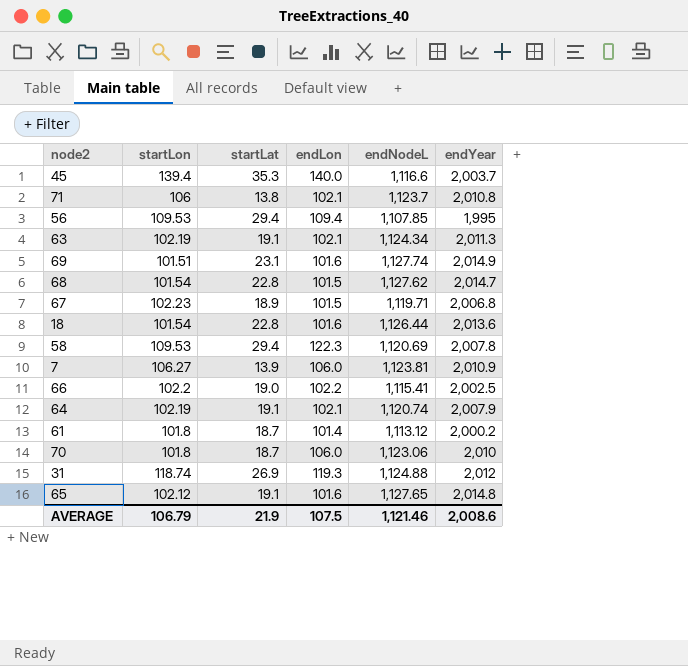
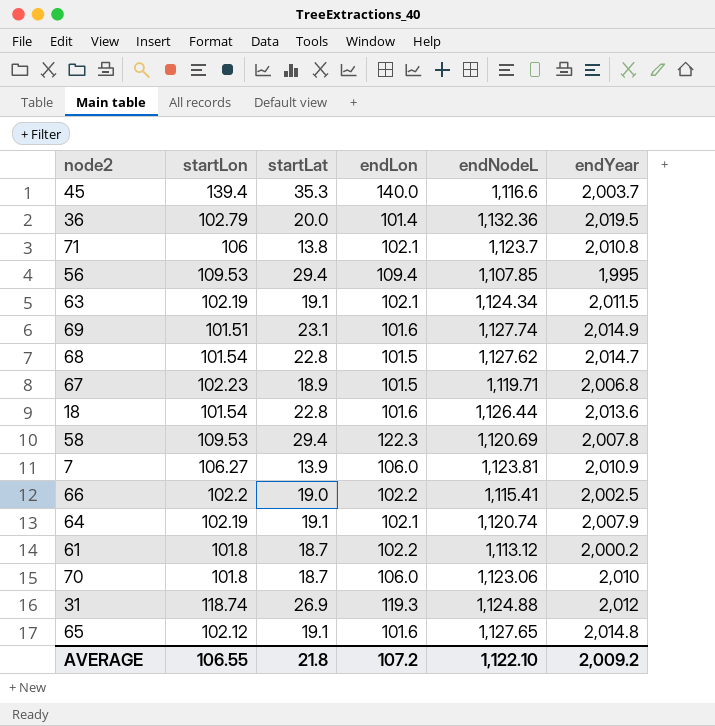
row 36: none -> 102.79 | 20.0 | 101.4 | 1,132.36 | 2,019.5
63 | endYear: 2,011.3 -> 2,011.5
61 | endLon: 101.4 -> 102.2
AVERAGE | startLon: 106.79 -> 106.55
AVERAGE | startLat: 21.9 -> 21.8
AVERAGE | endLon: 107.5 -> 107.2
AVERAGE | endNodeL: 1,121.46 -> 1,122.10
AVERAGE | endYear: 2,008.6 -> 2,009.2

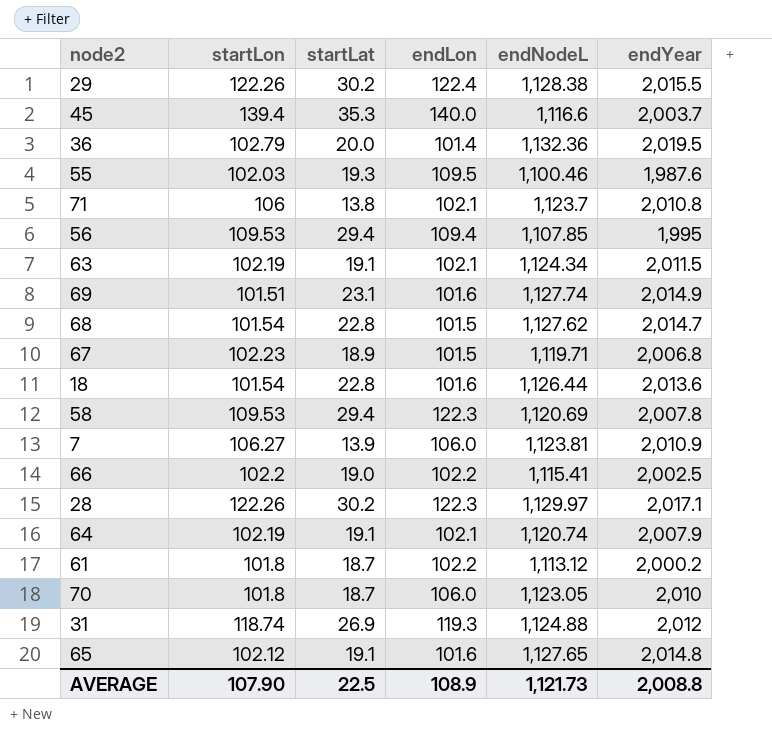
row 29: none -> 122.26 | 30.2 | 122.4 | 1,128.38 | 2,015.5
row 55: none -> 102.03 | 19.3 | 109.5 | 1,100.46 | 1,987.6
row 28: none -> 122.26 | 30.2 | 122.3 | 1,129.97 | 2,017.1
70 | endNodeL: 1,123.06 -> 1,123.05
AVERAGE | startLon: 106.55 -> 107.90
AVERAGE | startLat: 21.8 -> 22.5
AVERAGE | endLon: 107.2 -> 108.9
AVERAGE | endNodeL: 1,122.10 -> 1,121.73
AVERAGE | endYear: 2,009.2 -> 2,008.8

